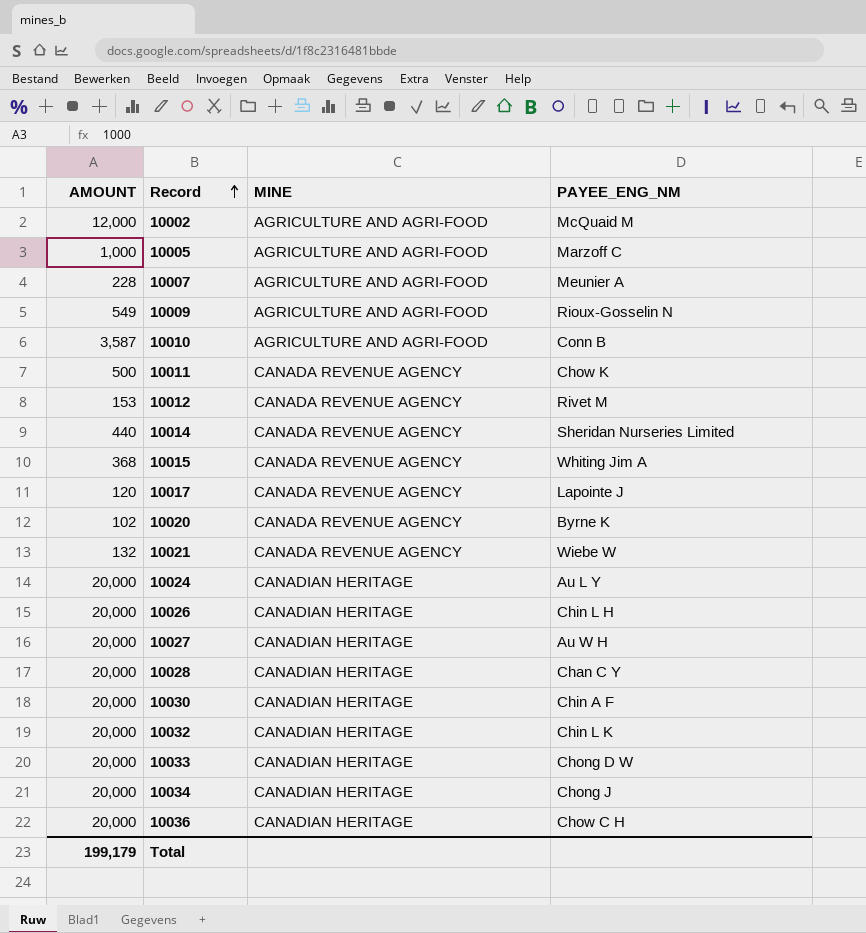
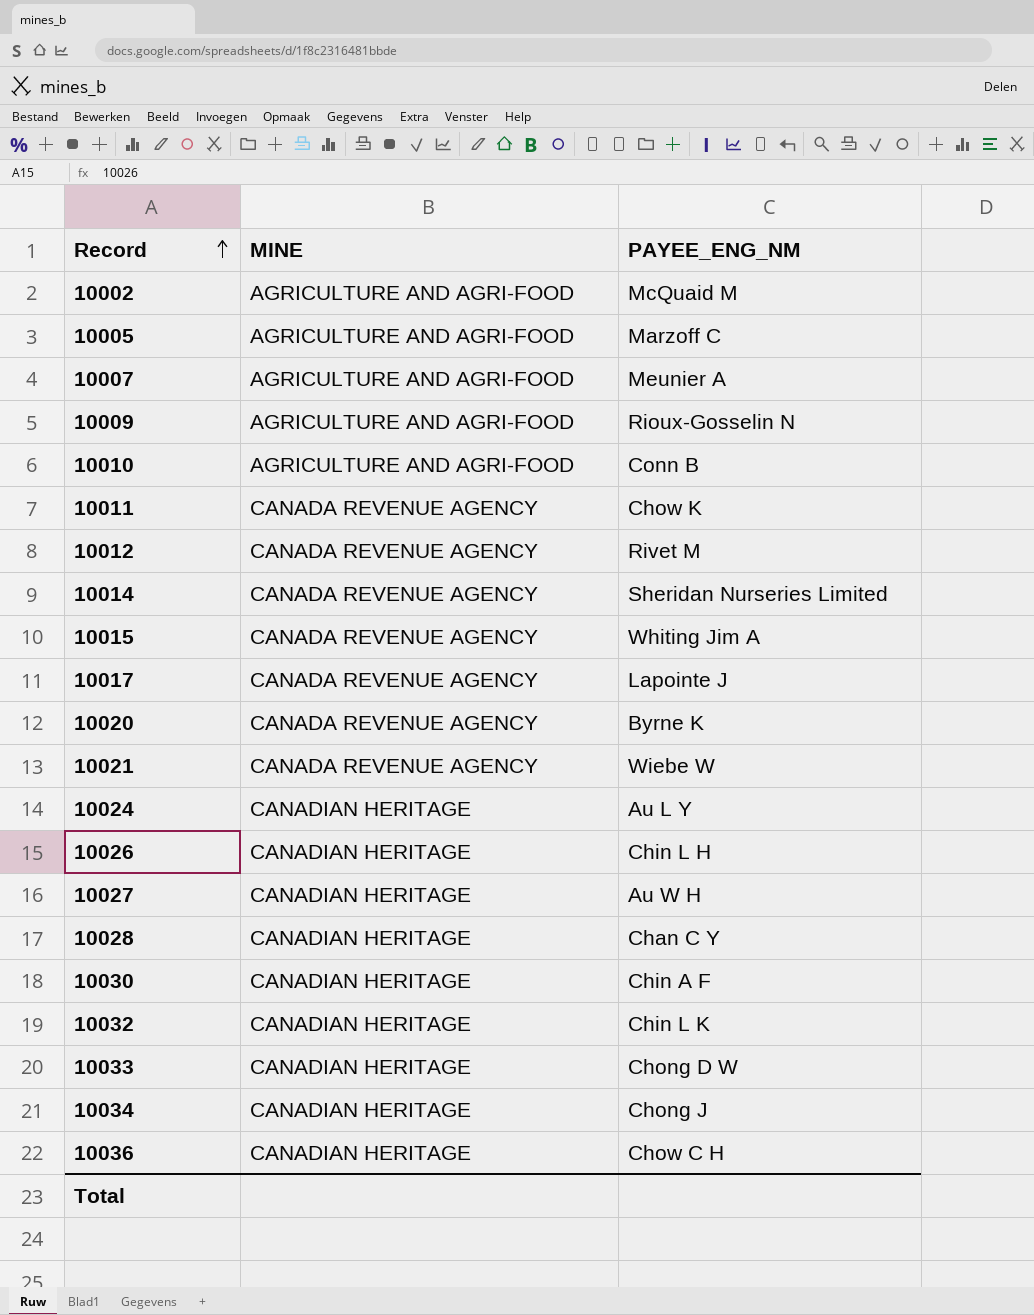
column AMOUNT | position: 1 -> none

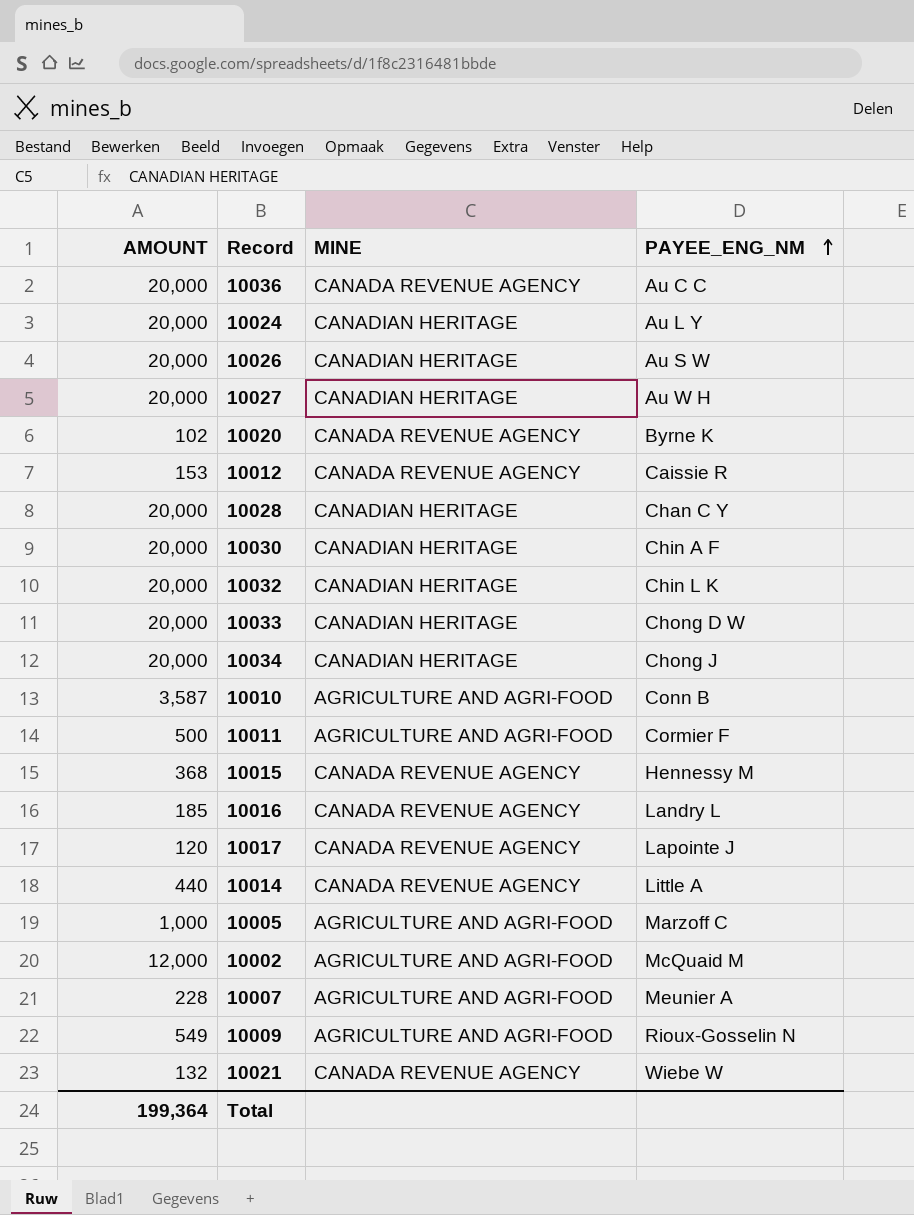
row order: Record ascending -> PAYEE_ENG_NM ascending
column AMOUNT | position: none -> 1
10036 | MINE: CANADIAN HERITAGE -> CANADA REVENUE AGENCY
10036 | PAYEE_ENG_NM: Chow C H -> Au C C
10026 | PAYEE_ENG_NM: Chin L H -> Au S W
10012 | PAYEE_ENG_NM: Rivet M -> Caissie R
10011 | MINE: CANADA REVENUE AGENCY -> AGRICULTURE AND AGRI-FOOD
10011 | PAYEE_ENG_NM: Chow K -> Cormier F
10015 | PAYEE_ENG_NM: Whiting Jim A -> Hennessy M
row 10016: none -> 185 | CANADA REVENUE AGENCY | Landry L
10014 | PAYEE_ENG_NM: Sheridan Nurseries Limited -> Little A

